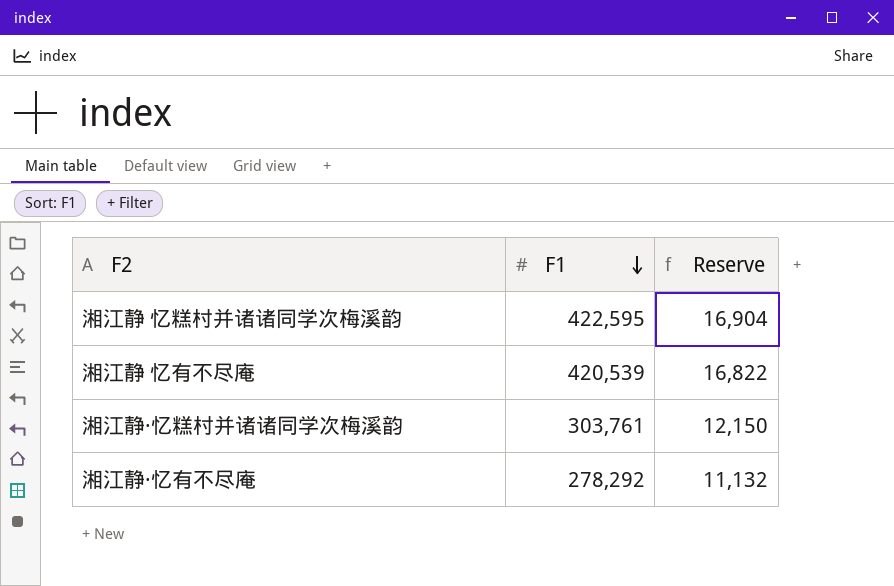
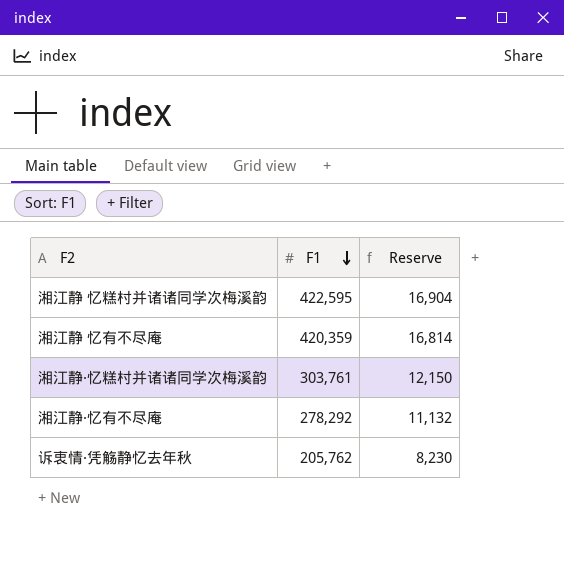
湘江静 忆有不尽庵 | F1: 420,539 -> 420,359
湘江静 忆有不尽庵 | Reserve: 16,822 -> 16,814
row 诉衷情·凭觞静忆去年秋: none -> 205,762 | 8,230

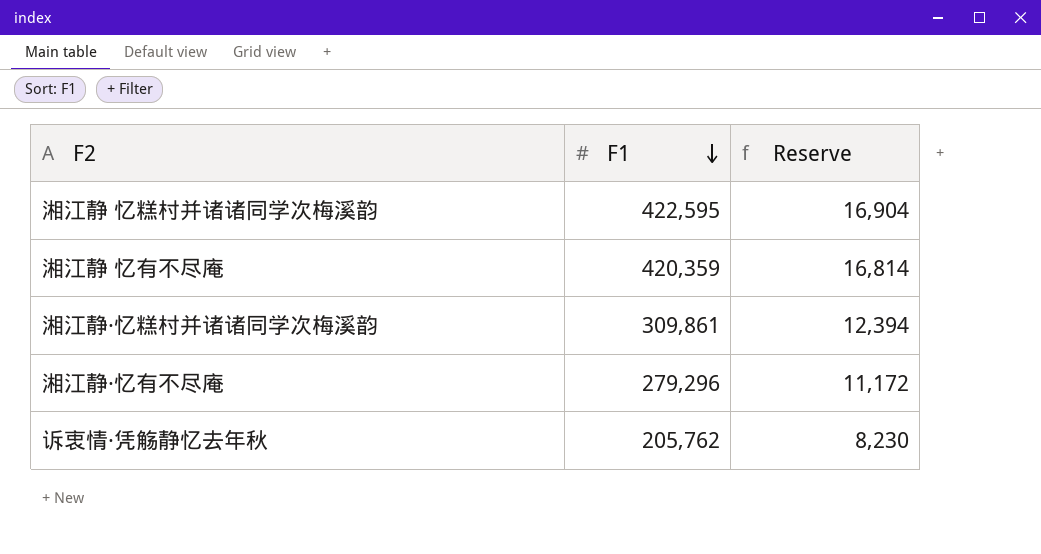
湘江静·忆糕村并诸诸同学次梅溪韵 | F1: 303,761 -> 309,861
湘江静·忆糕村并诸诸同学次梅溪韵 | Reserve: 12,150 -> 12,394
湘江静·忆有不尽庵 | F1: 278,292 -> 279,296
湘江静·忆有不尽庵 | Reserve: 11,132 -> 11,172

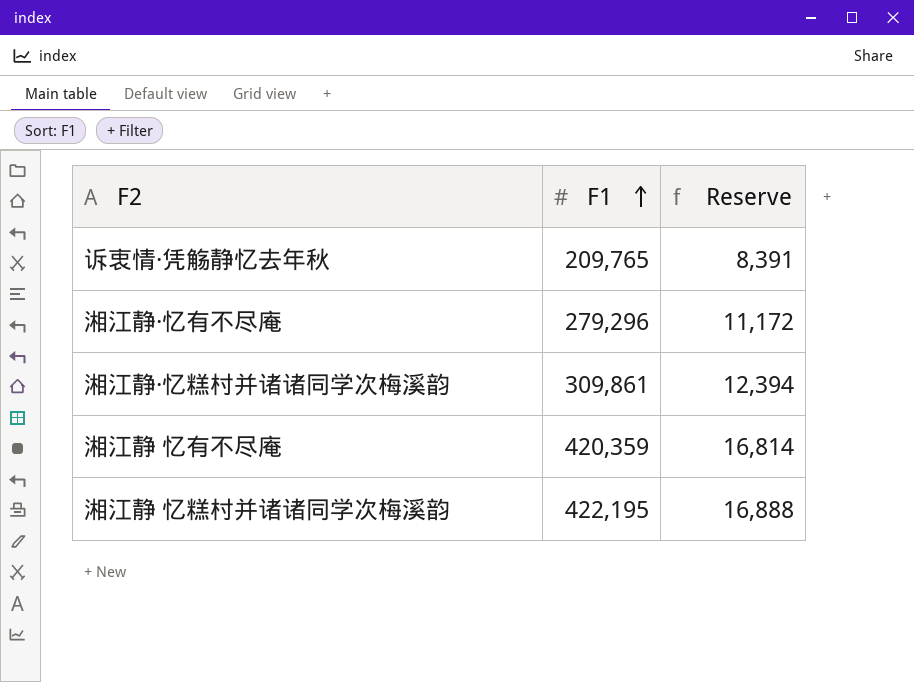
row order: F1 descending -> F1 ascending
诉衷情·凭觞静忆去年秋 | F1: 205,762 -> 209,765
诉衷情·凭觞静忆去年秋 | Reserve: 8,230 -> 8,391
湘江静 忆糕村并诸诸同学次梅溪韵 | F1: 422,595 -> 422,195
湘江静 忆糕村并诸诸同学次梅溪韵 | Reserve: 16,904 -> 16,888

